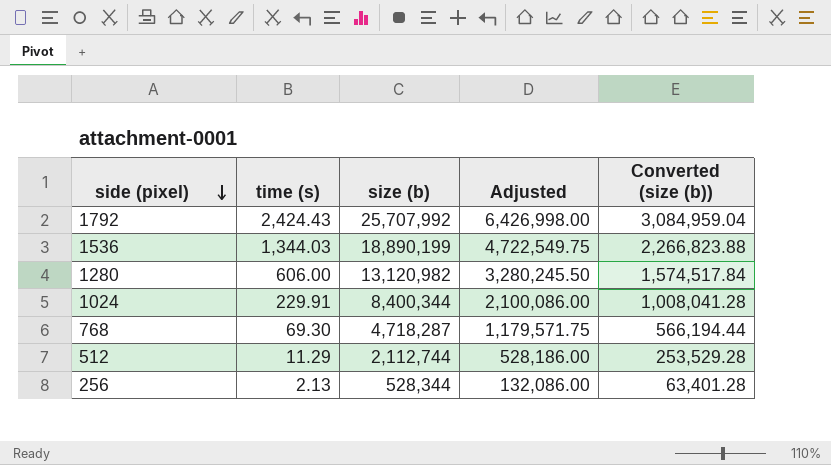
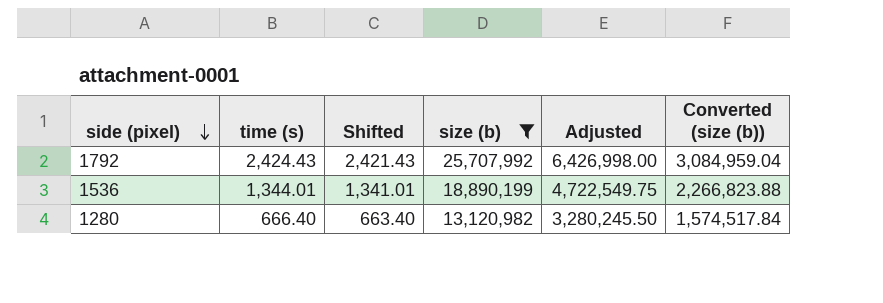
filter: none -> size (b) >= 13,120,982
column Shifted | formula: none -> [time (s)] - 3
1536 | time (s): 1,344.03 -> 1,344.01
1280 | time (s): 606.00 -> 666.40

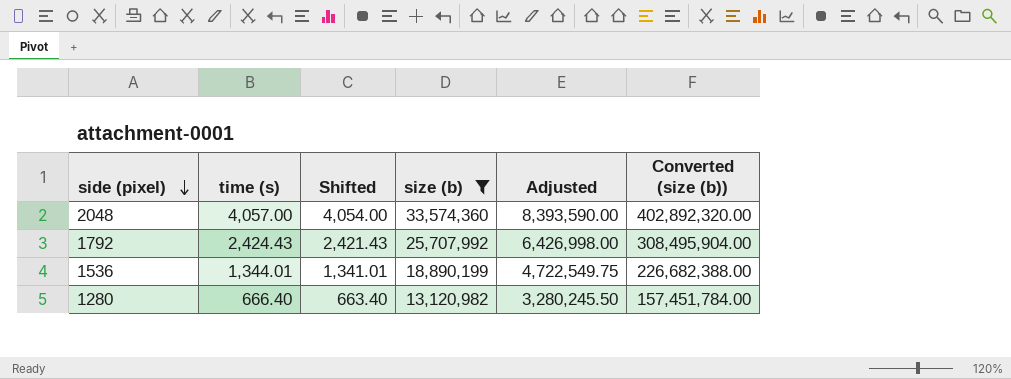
column Converted (size (b)) | formula: [size (b)] * 0.12 -> [size (b)] * 12
row 2048: none -> 4,057.00 | 4,054.00 | 33,574,360 | 8,393,590.00 | 402,892,320.00

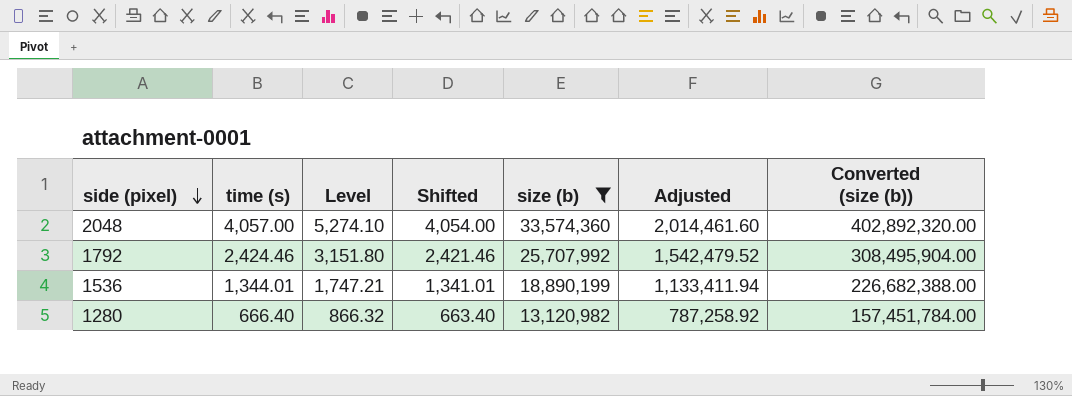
column Level | formula: none -> [time (s)] * 1.3
column Adjusted | formula: [size (b)] * 0.25 -> [size (b)] * 0.06
1792 | time (s): 2,424.43 -> 2,424.46
1792 | Shifted: 2,421.43 -> 2,421.46

